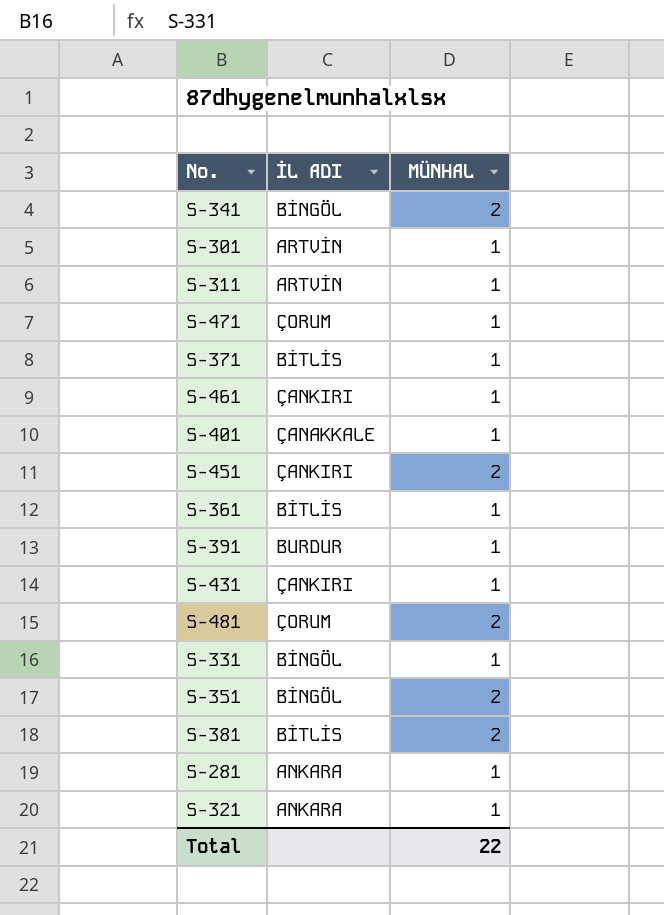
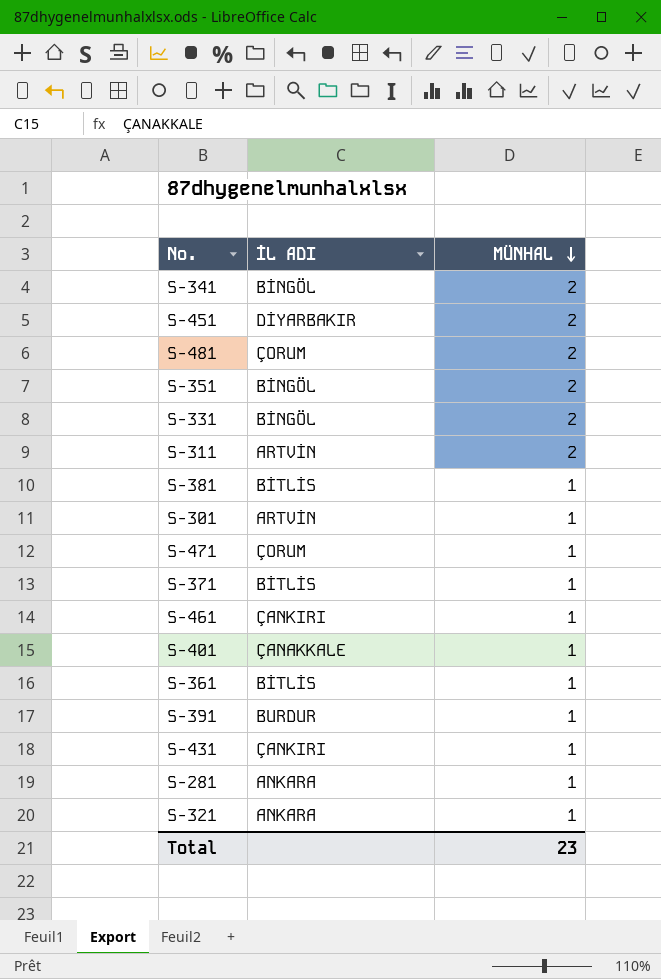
row order: none -> MÜNHAL descending
S-451 | İL ADI: ÇANKIRI -> DİYARBAKIR
S-331 | MÜNHAL: 1 -> 2
S-311 | MÜNHAL: 1 -> 2
S-381 | MÜNHAL: 2 -> 1
Total | MÜNHAL: 22 -> 23

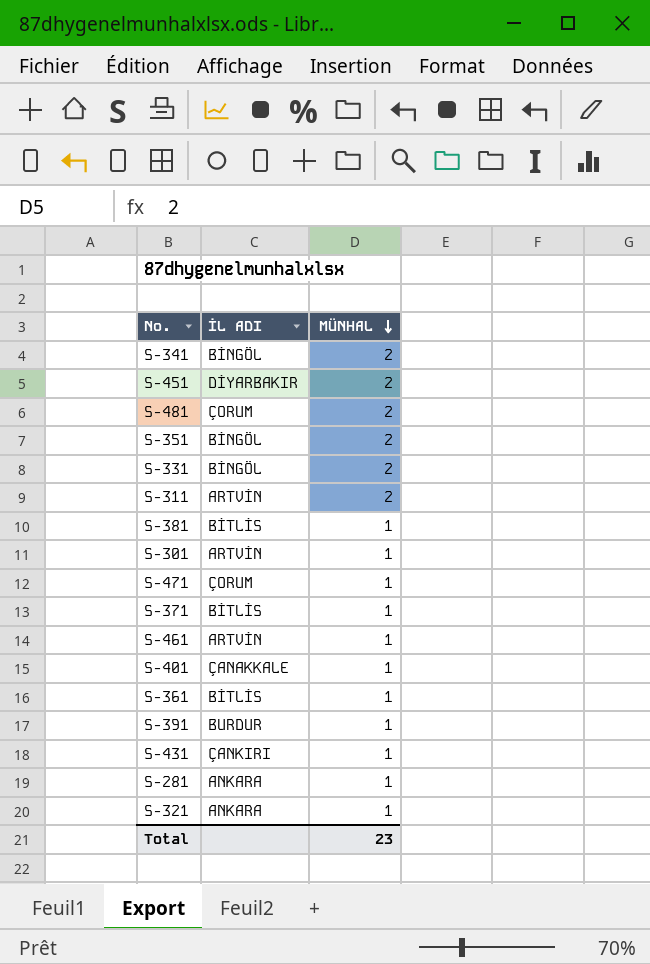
S-461 | İL ADI: ÇANKIRI -> ARTVİN

